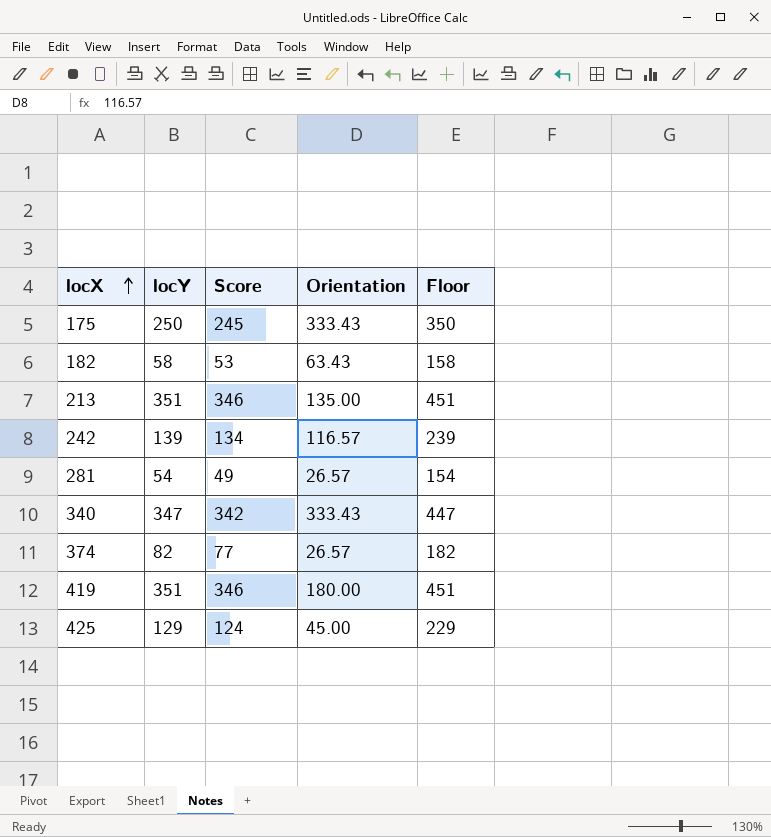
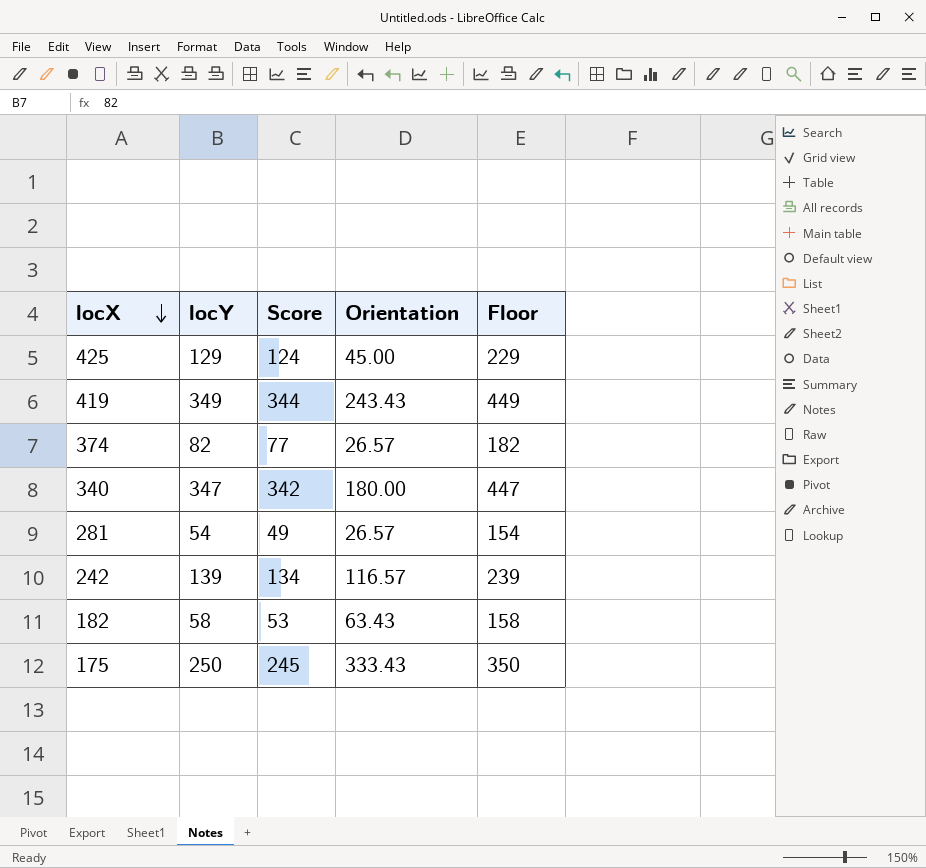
row order: locX ascending -> locX descending
row 213: 351 | 346 | 135.00 | 451 -> none
419 | locY: 351 -> 349
419 | Score: 346 -> 344
419 | Orientation: 180.00 -> 243.43
419 | Floor: 451 -> 449
340 | Orientation: 333.43 -> 180.00

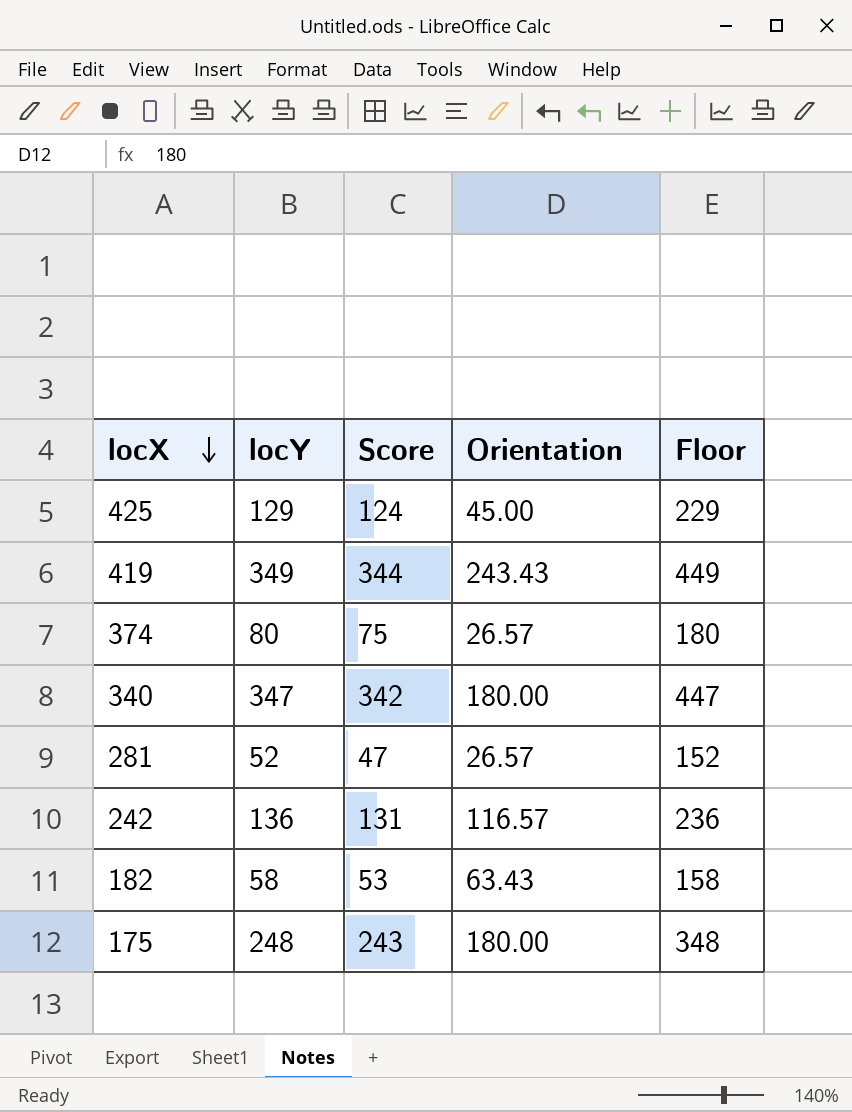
374 | locY: 82 -> 80
374 | Score: 77 -> 75
374 | Floor: 182 -> 180
281 | locY: 54 -> 52
281 | Score: 49 -> 47
281 | Floor: 154 -> 152
242 | locY: 139 -> 136
242 | Score: 134 -> 131
242 | Floor: 239 -> 236
175 | locY: 250 -> 248
175 | Score: 245 -> 243
175 | Orientation: 333.43 -> 180.00
175 | Floor: 350 -> 348

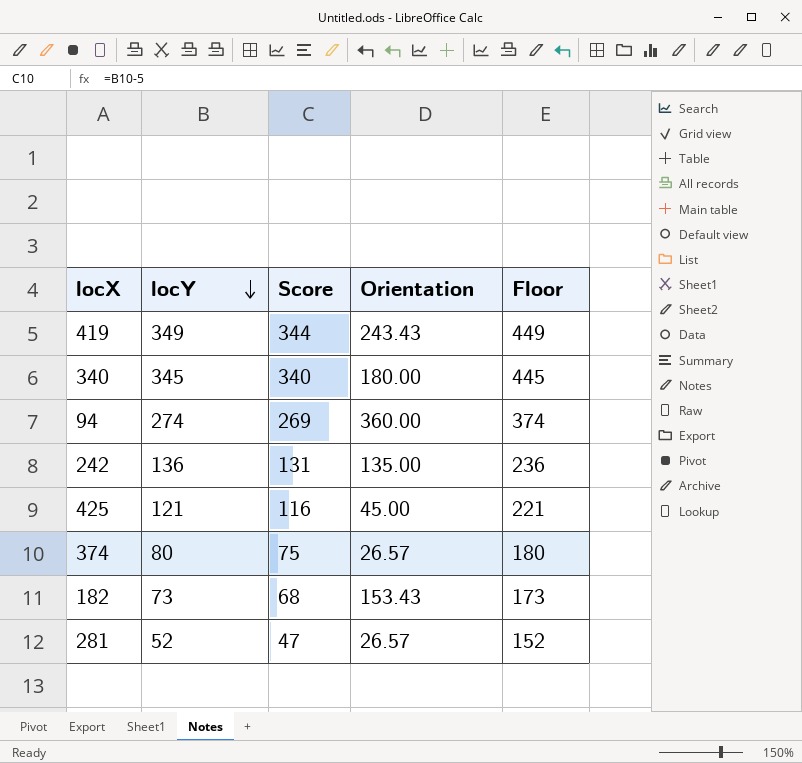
row order: locX descending -> locY descending
row 175: 248 | 243 | 180.00 | 348 -> none
340 | locY: 347 -> 345
340 | Score: 342 -> 340
340 | Floor: 447 -> 445
row 94: none -> 274 | 269 | 360.00 | 374
242 | Orientation: 116.57 -> 135.00
425 | locY: 129 -> 121
425 | Score: 124 -> 116
425 | Floor: 229 -> 221
182 | locY: 58 -> 73
182 | Score: 53 -> 68
182 | Orientation: 63.43 -> 153.43
182 | Floor: 158 -> 173

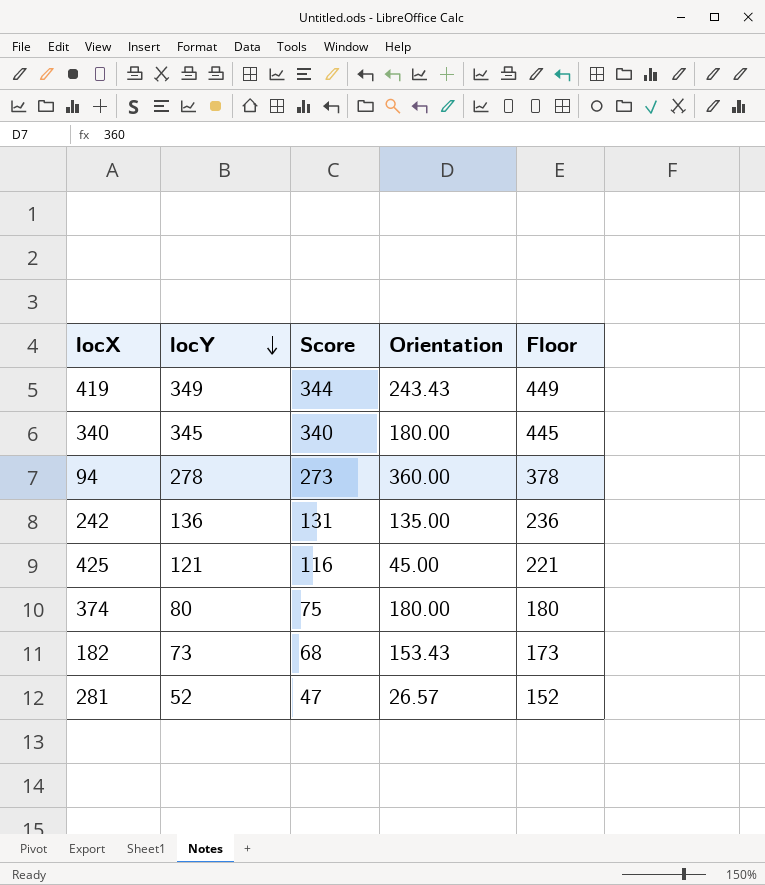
94 | locY: 274 -> 278
94 | Score: 269 -> 273
94 | Floor: 374 -> 378
374 | Orientation: 26.57 -> 180.00

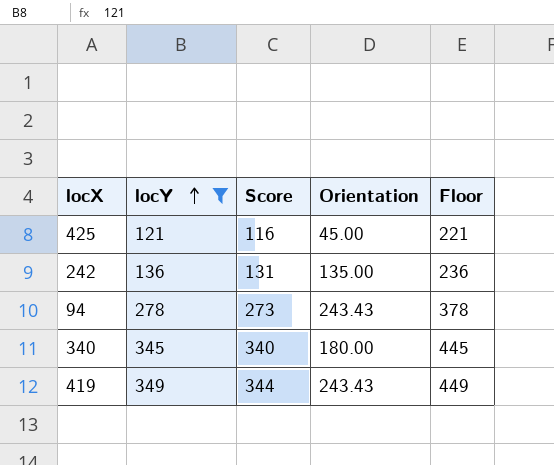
filter: none -> locY >= 121
row order: locY descending -> locY ascending
94 | Orientation: 360.00 -> 243.43

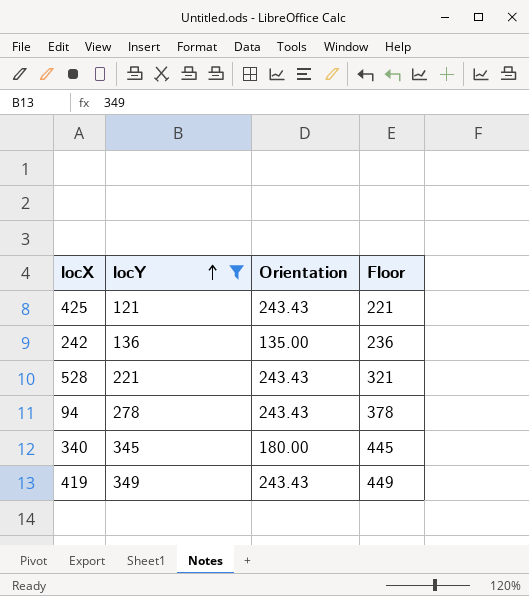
column Score | formula: [locY] - 5 -> none
425 | Orientation: 45.00 -> 243.43
row 528: none -> 221 | 243.43 | 321

